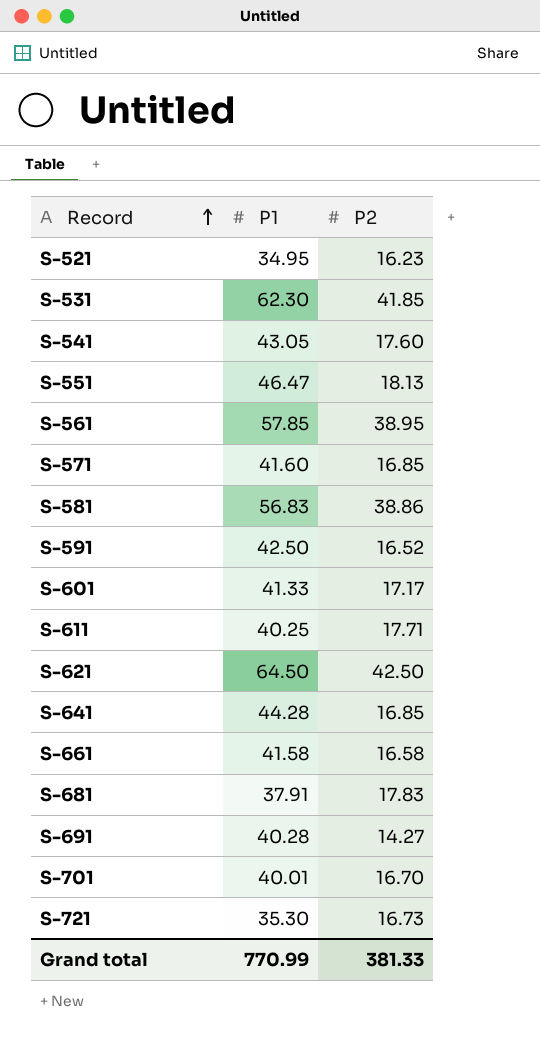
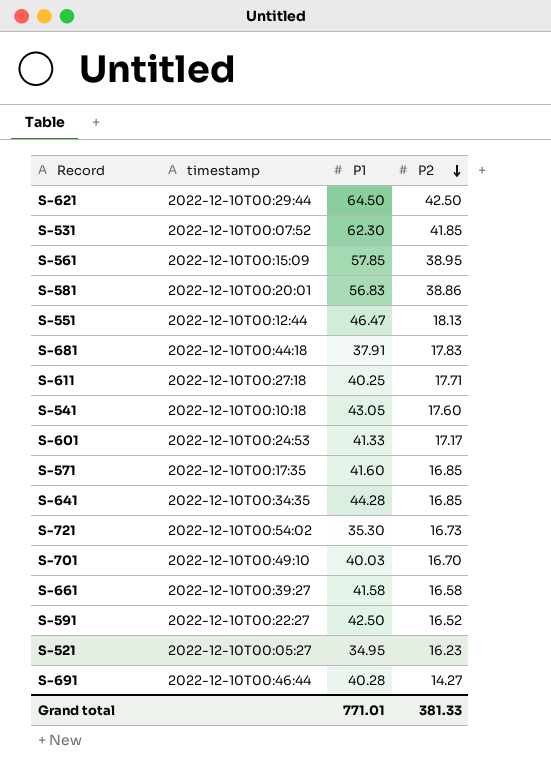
row order: Record ascending -> P2 descending
column timestamp | position: none -> 2
S-701 | P1: 40.01 -> 40.03
Grand total | P1: 770.99 -> 771.01

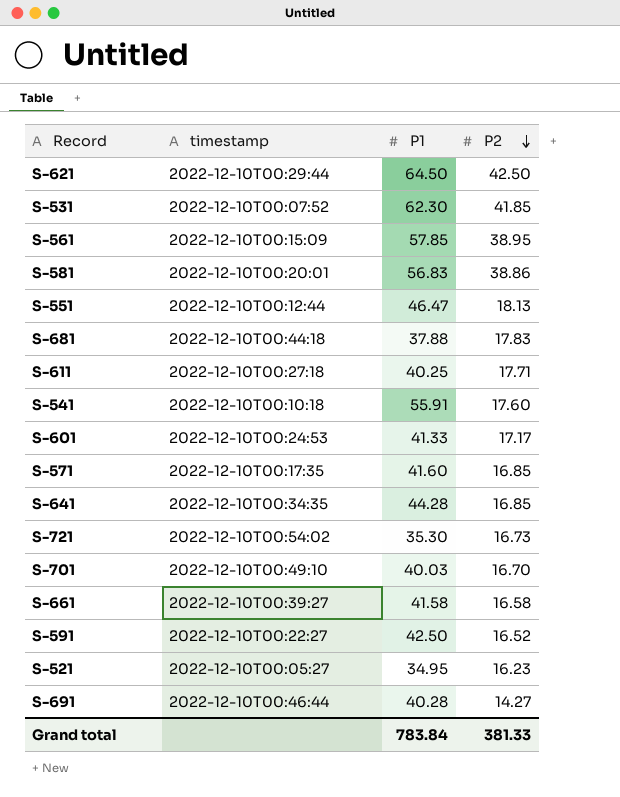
S-681 | P1: 37.91 -> 37.88
S-541 | P1: 43.05 -> 55.91
Grand total | P1: 771.01 -> 783.84

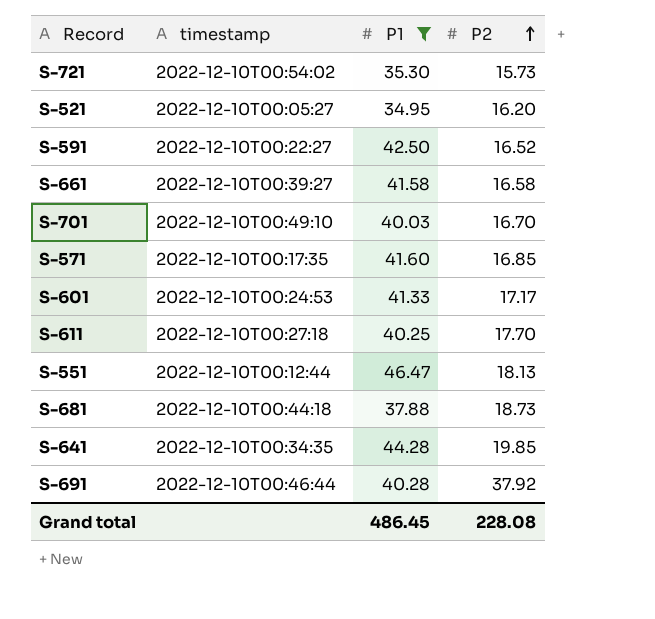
filter: none -> P1 <= 46.47
row order: P2 descending -> P2 ascending
S-721 | P2: 16.73 -> 15.73
S-521 | P2: 16.23 -> 16.20
S-611 | P2: 17.71 -> 17.70
S-681 | P2: 17.83 -> 18.73
S-641 | P2: 16.85 -> 19.85
S-691 | P2: 14.27 -> 37.92
Grand total | P1: 783.84 -> 486.45
Grand total | P2: 381.33 -> 228.08

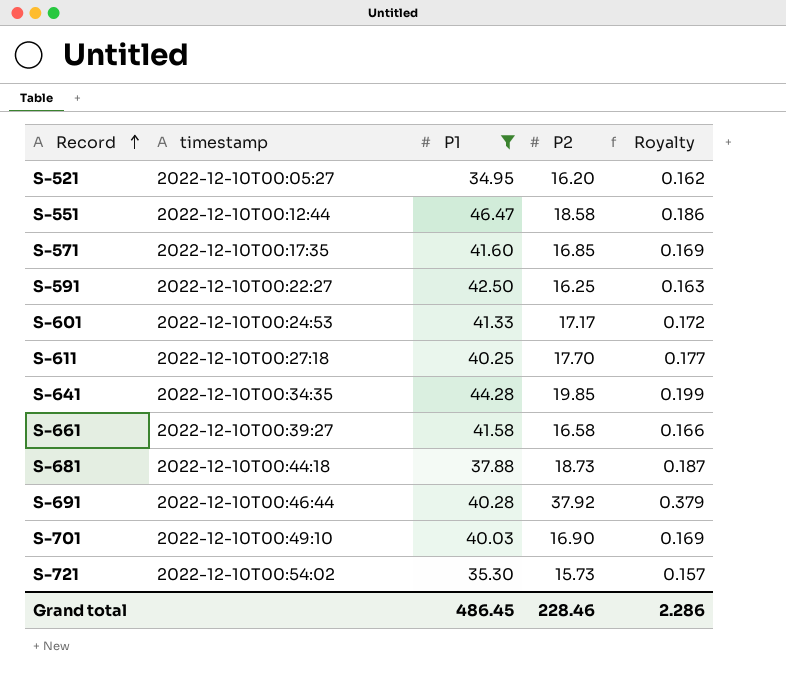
row order: P2 ascending -> Record ascending
column Royalty | formula: none -> [P2] * 0.01
S-551 | P2: 18.13 -> 18.58
S-591 | P2: 16.52 -> 16.25
S-701 | P2: 16.70 -> 16.90
Grand total | P2: 228.08 -> 228.46

